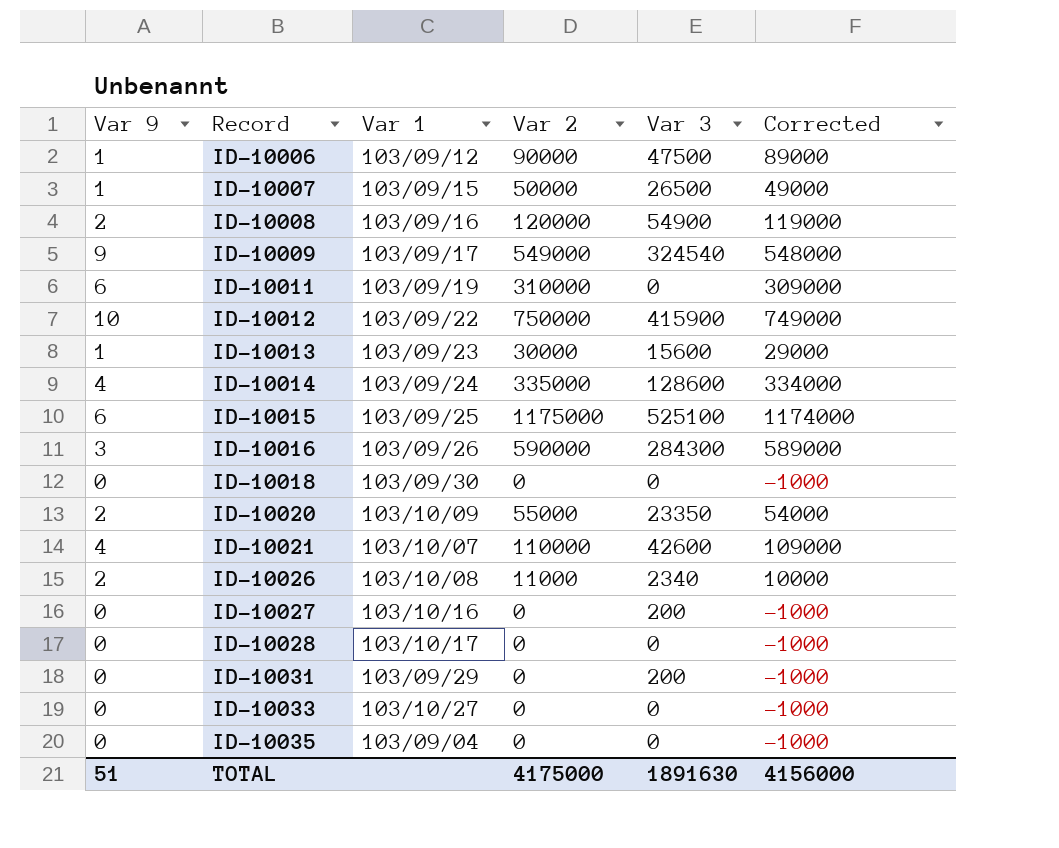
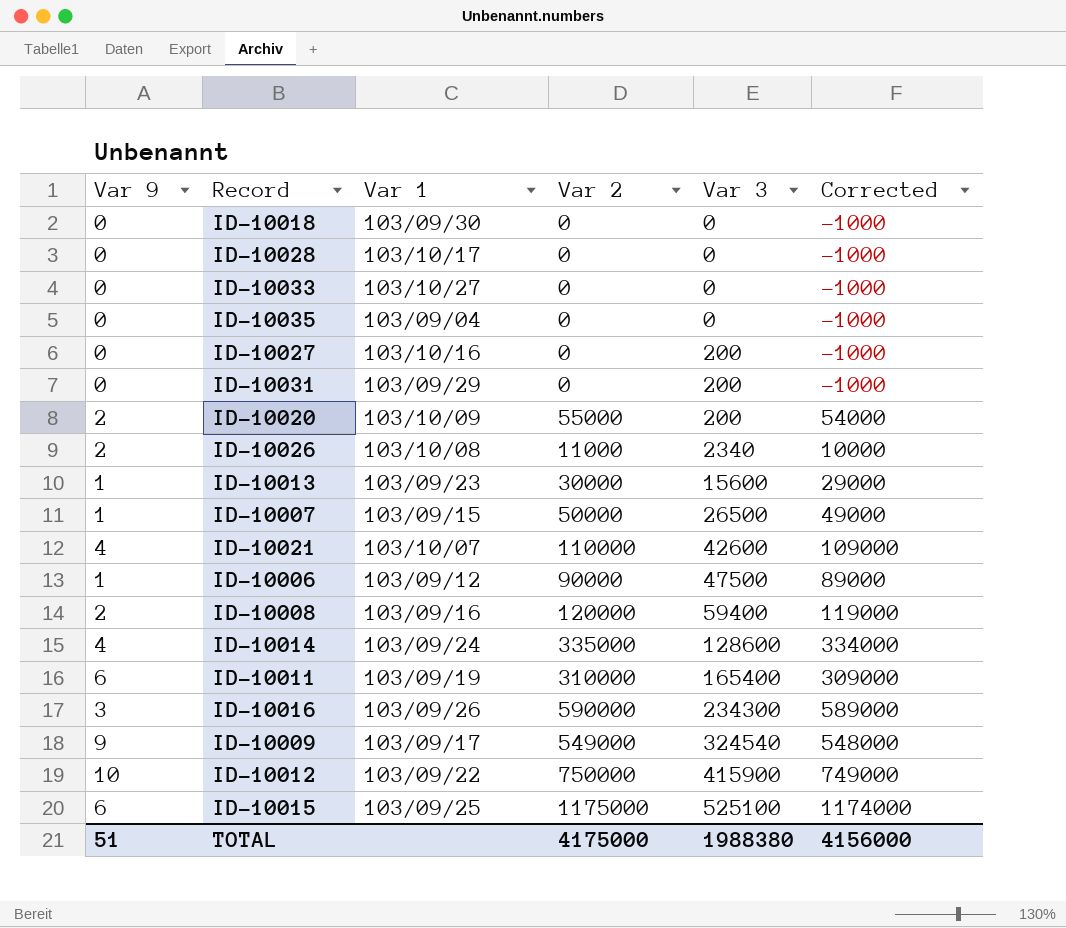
row order: Record ascending -> Var 3 ascending
ID-10020 | Var 3: 23350 -> 200
ID-10008 | Var 3: 54900 -> 59400
ID-10011 | Var 3: 0 -> 165400
ID-10016 | Var 3: 284300 -> 234300
TOTAL | Var 3: 1891630 -> 1988380

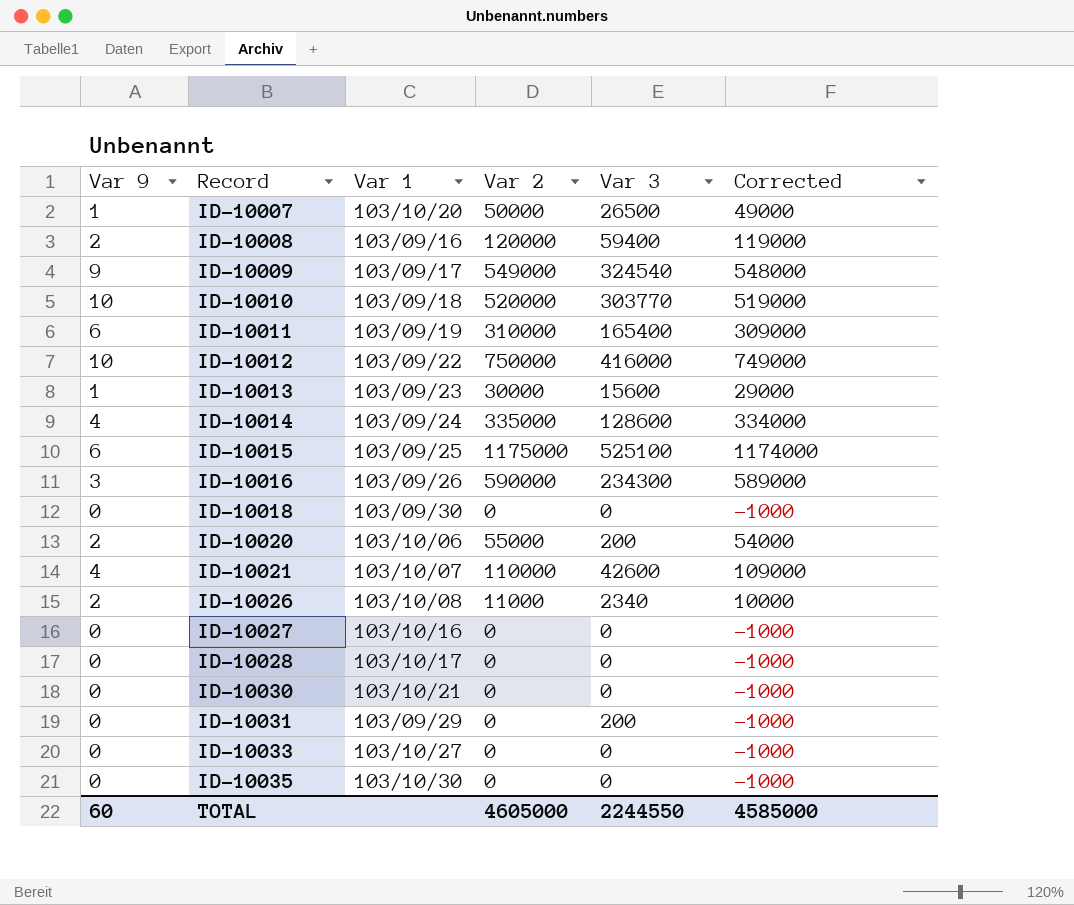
row order: Var 3 ascending -> Record ascending
row ID-10006: 1 | 103/09/12 | 90000 | 47500 | 89000 -> none
ID-10007 | Var 1: 103/09/15 -> 103/10/20
row ID-10010: none -> 10 | 103/09/18 | 520000 | 303770 | 519000
ID-10012 | Var 3: 415900 -> 416000
ID-10020 | Var 1: 103/10/09 -> 103/10/06
ID-10027 | Var 3: 200 -> 0
row ID-10030: none -> 0 | 103/10/21 | 0 | 0 | -1000
ID-10035 | Var 1: 103/09/04 -> 103/10/30
TOTAL | Var 9: 51 -> 60
TOTAL | Var 2: 4175000 -> 4605000
TOTAL | Var 3: 1988380 -> 2244550
TOTAL | Corrected: 4156000 -> 4585000

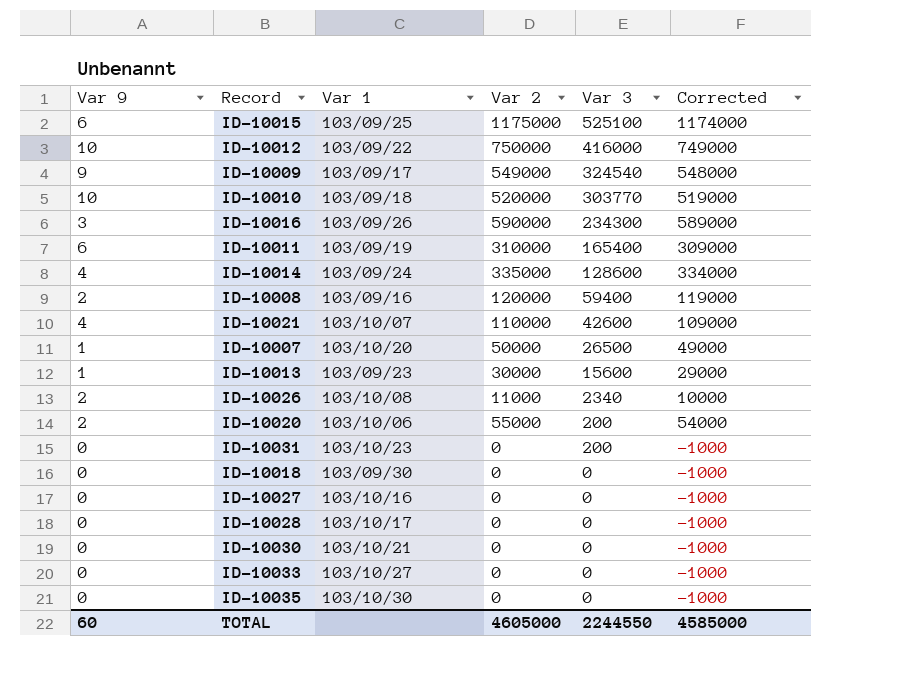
row order: Record ascending -> Var 3 descending
ID-10031 | Var 1: 103/09/29 -> 103/10/23

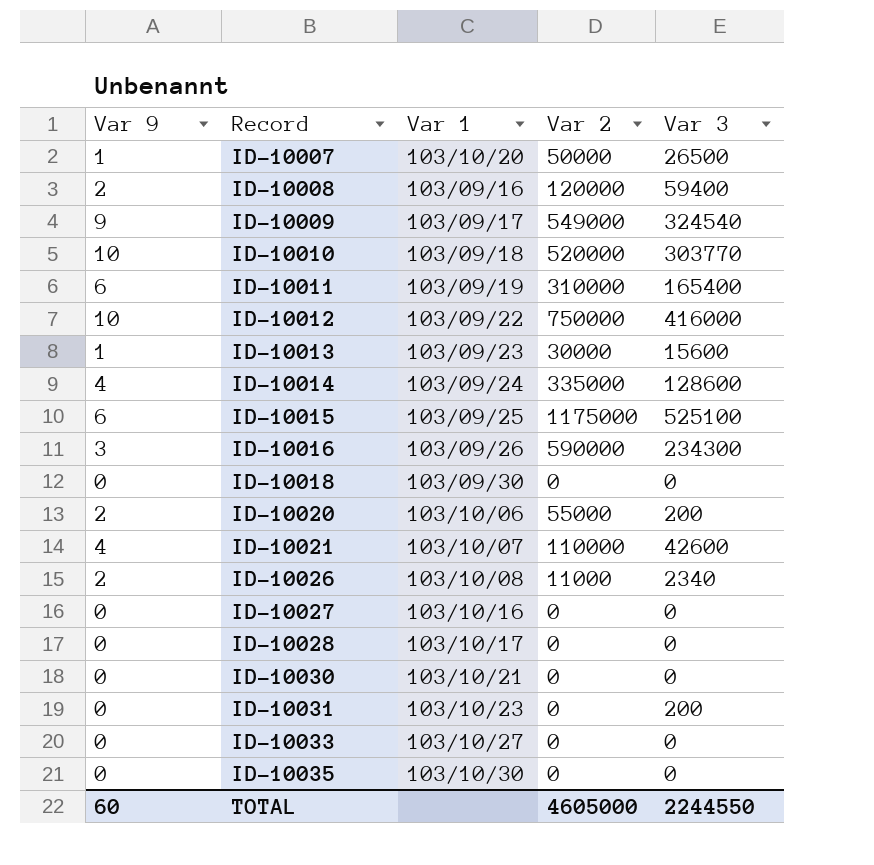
row order: Var 3 descending -> Record ascending
column Corrected | formula: [Var 2] - 1000 -> none

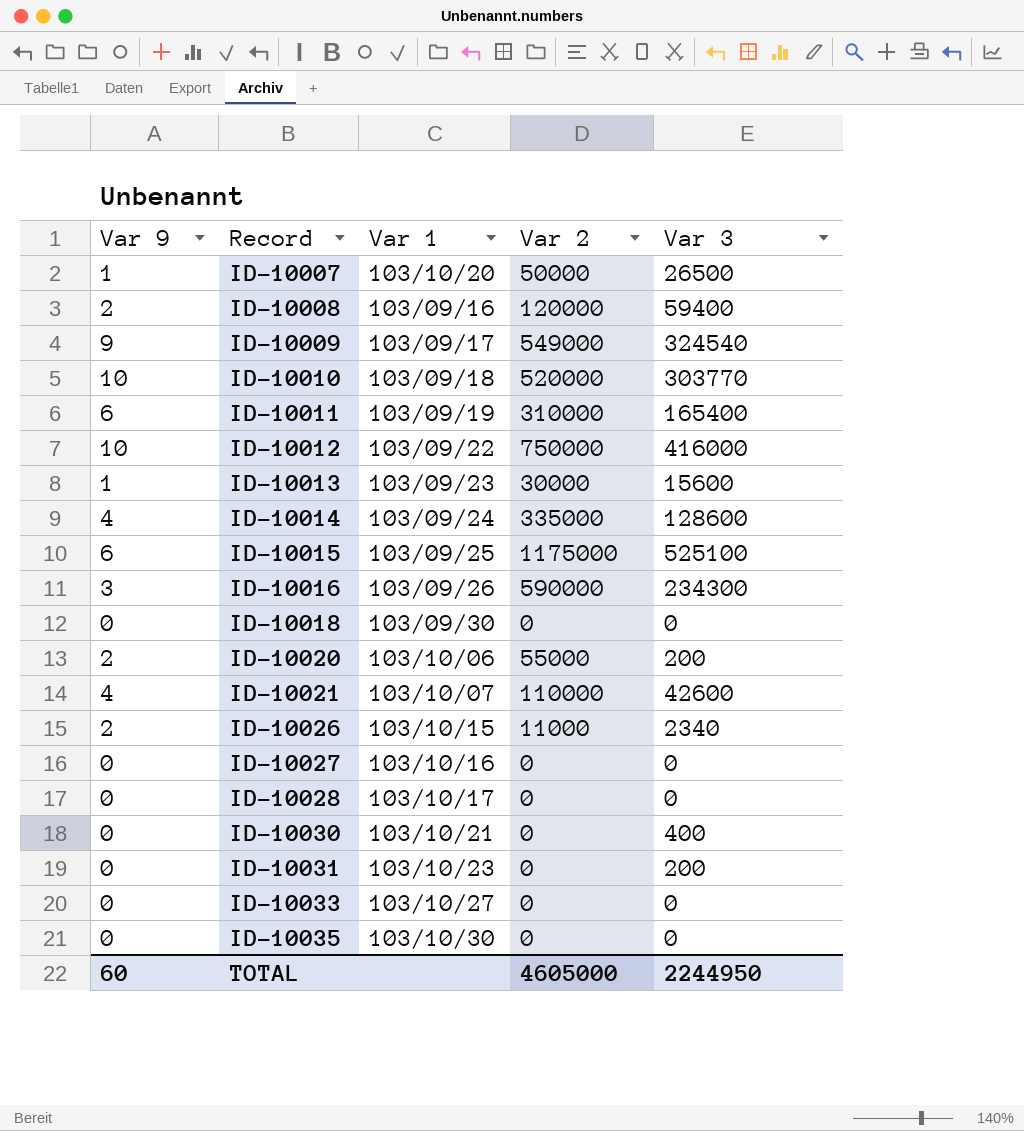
ID-10026 | Var 1: 103/10/08 -> 103/10/15
ID-10030 | Var 3: 0 -> 400
TOTAL | Var 3: 2244550 -> 2244950

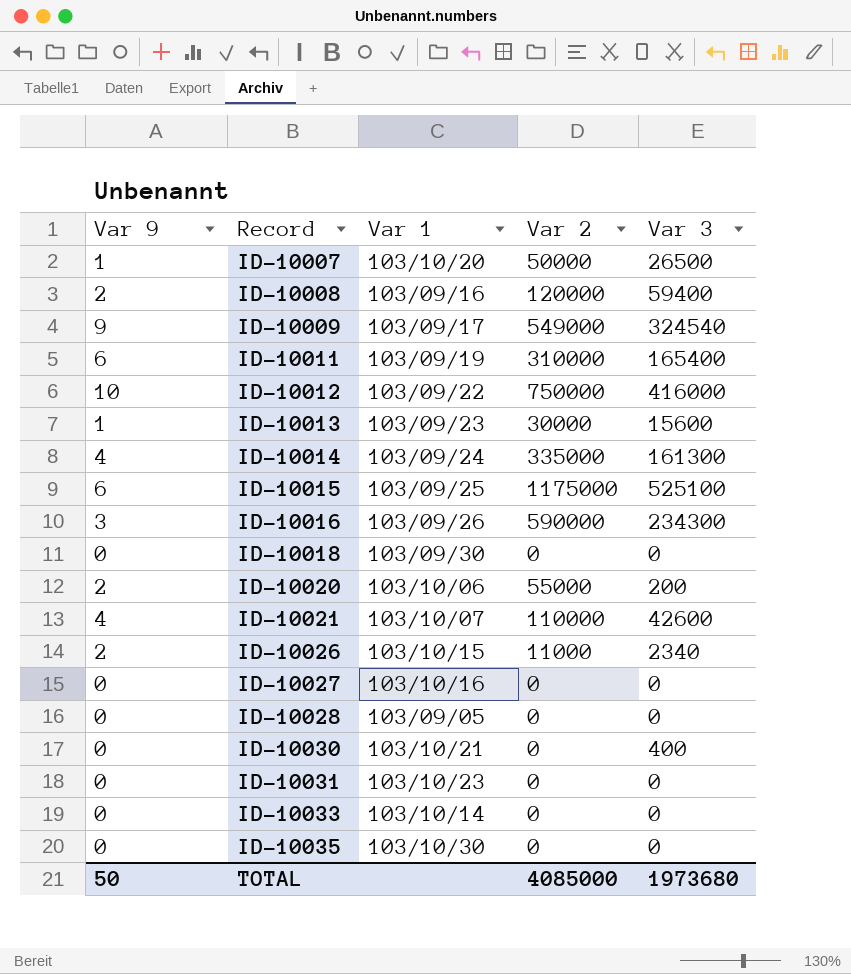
row ID-10010: 10 | 103/09/18 | 520000 | 303770 -> none
ID-10014 | Var 3: 128600 -> 161300
ID-10028 | Var 1: 103/10/17 -> 103/09/05
ID-10031 | Var 3: 200 -> 0
ID-10033 | Var 1: 103/10/27 -> 103/10/14
TOTAL | Var 9: 60 -> 50
TOTAL | Var 2: 4605000 -> 4085000
TOTAL | Var 3: 2244950 -> 1973680

